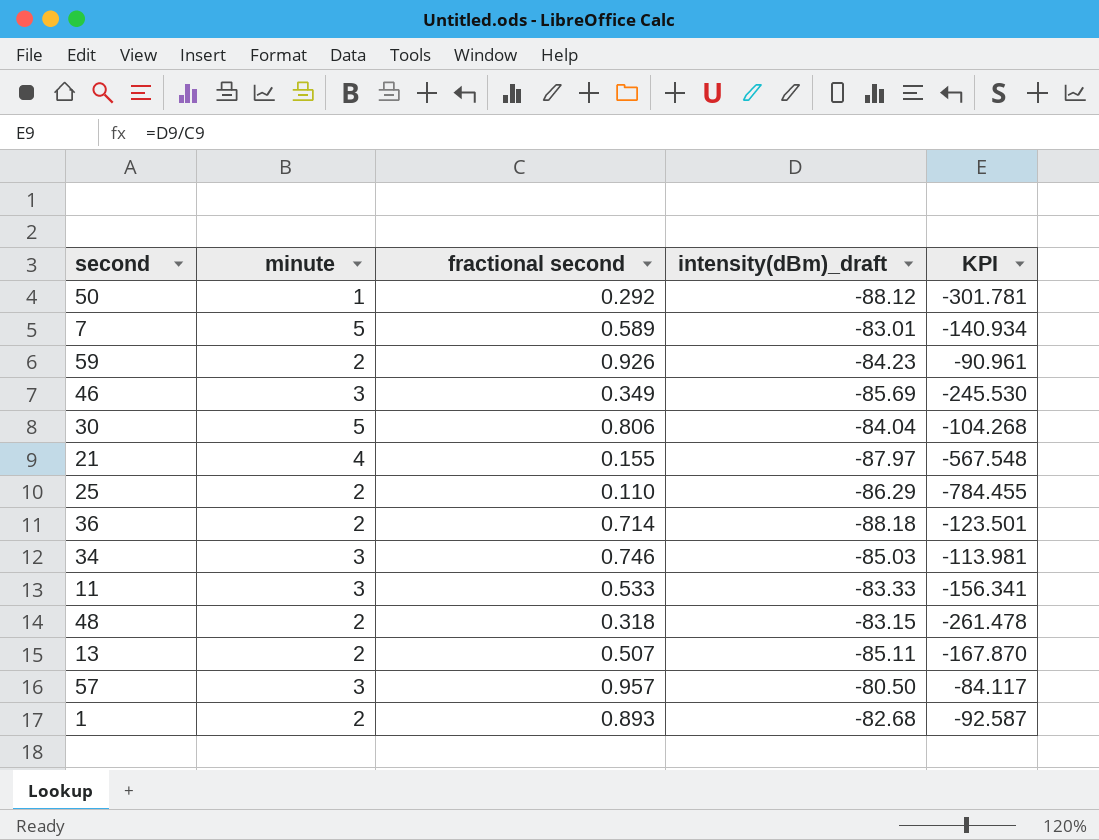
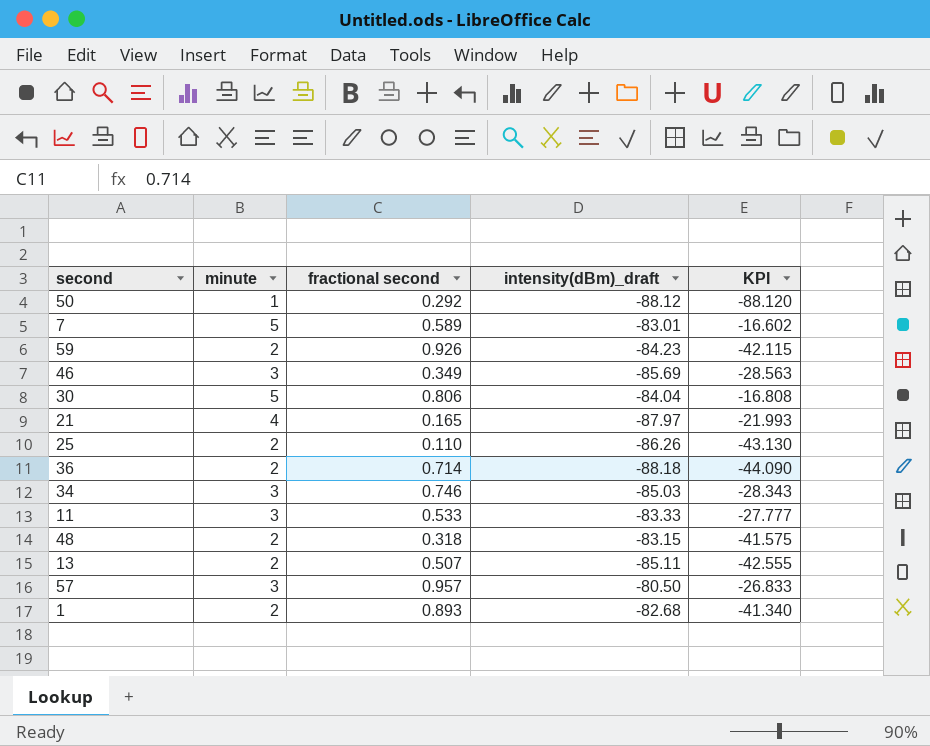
column KPI | formula: [intensity(dBm)_draft] / [fractional second] -> [intensity(dBm)_draft] / [minute]
21 | fractional second: 0.155 -> 0.165
25 | intensity(dBm)_draft: -86.29 -> -86.26

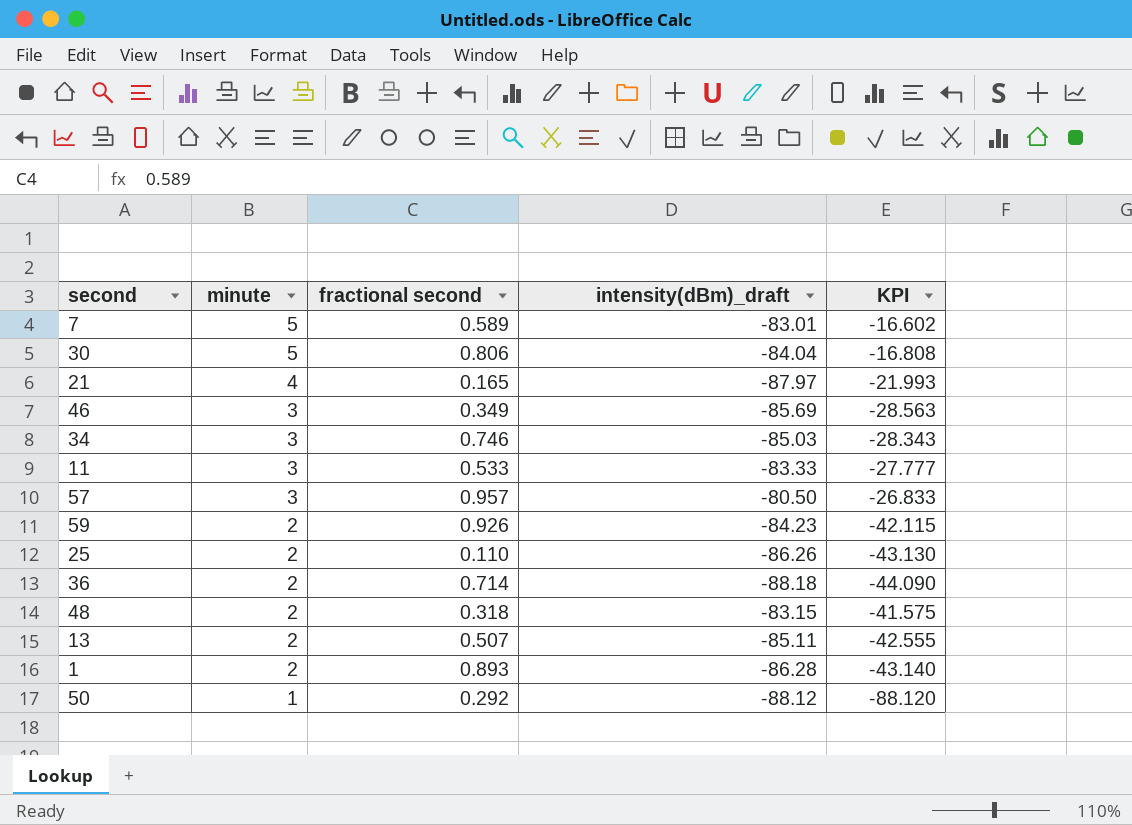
row order: none -> minute descending
1 | intensity(dBm)_draft: -82.68 -> -86.28
1 | KPI: -41.340 -> -43.140

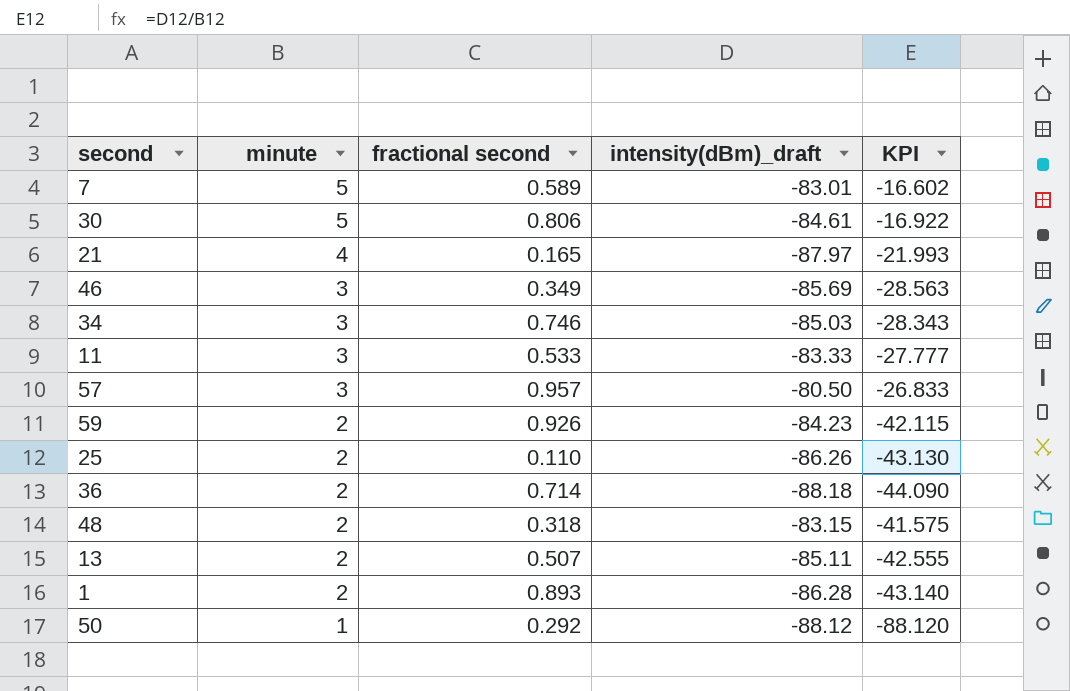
30 | intensity(dBm)_draft: -84.04 -> -84.61
30 | KPI: -16.808 -> -16.922

